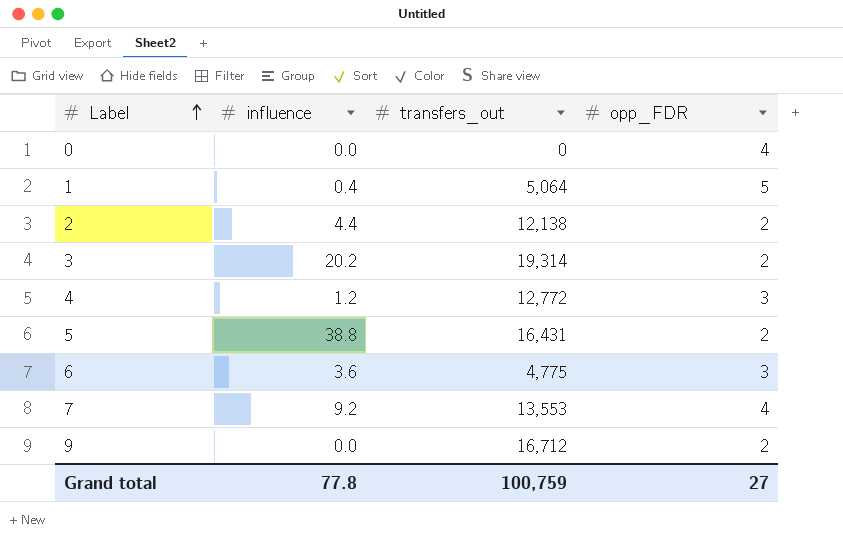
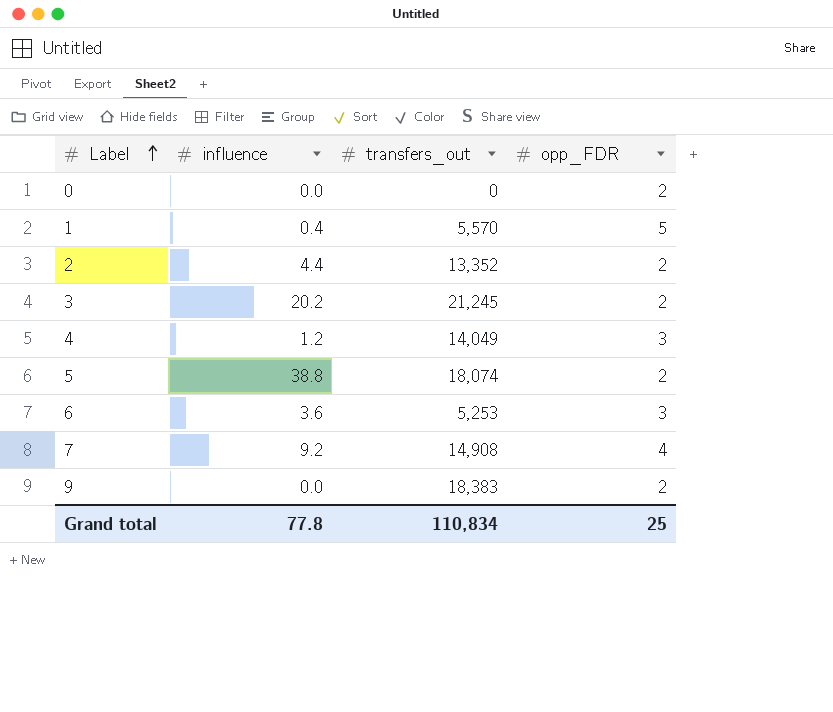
0 | opp_FDR: 4 -> 2
1 | transfers_out: 5,064 -> 5,570
2 | transfers_out: 12,138 -> 13,352
3 | transfers_out: 19,314 -> 21,245
4 | transfers_out: 12,772 -> 14,049
5 | transfers_out: 16,431 -> 18,074
6 | transfers_out: 4,775 -> 5,253
7 | transfers_out: 13,553 -> 14,908
9 | transfers_out: 16,712 -> 18,383
Grand total | transfers_out: 100,759 -> 110,834
Grand total | opp_FDR: 27 -> 25

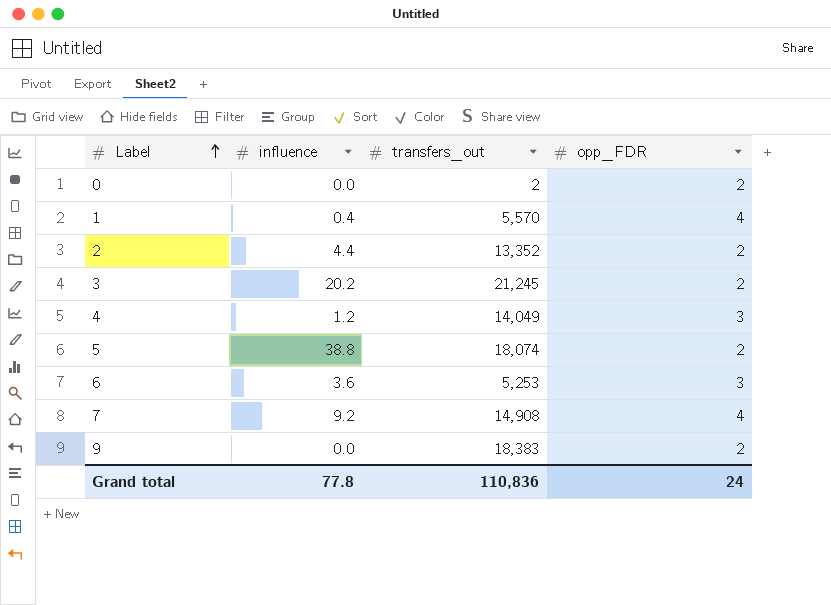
0 | transfers_out: 0 -> 2
1 | opp_FDR: 5 -> 4
Grand total | transfers_out: 110,834 -> 110,836
Grand total | opp_FDR: 25 -> 24

